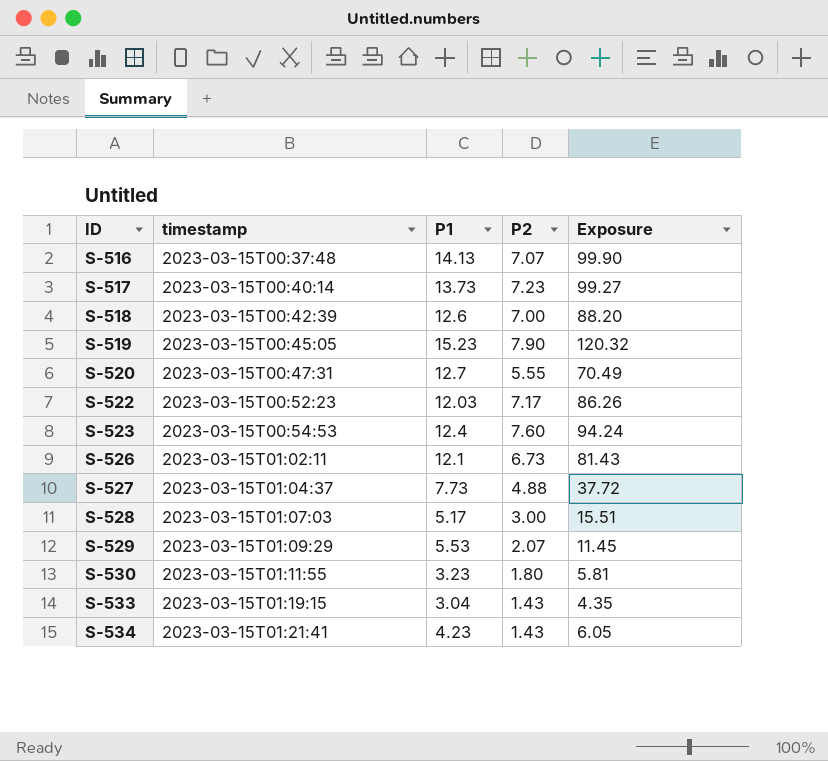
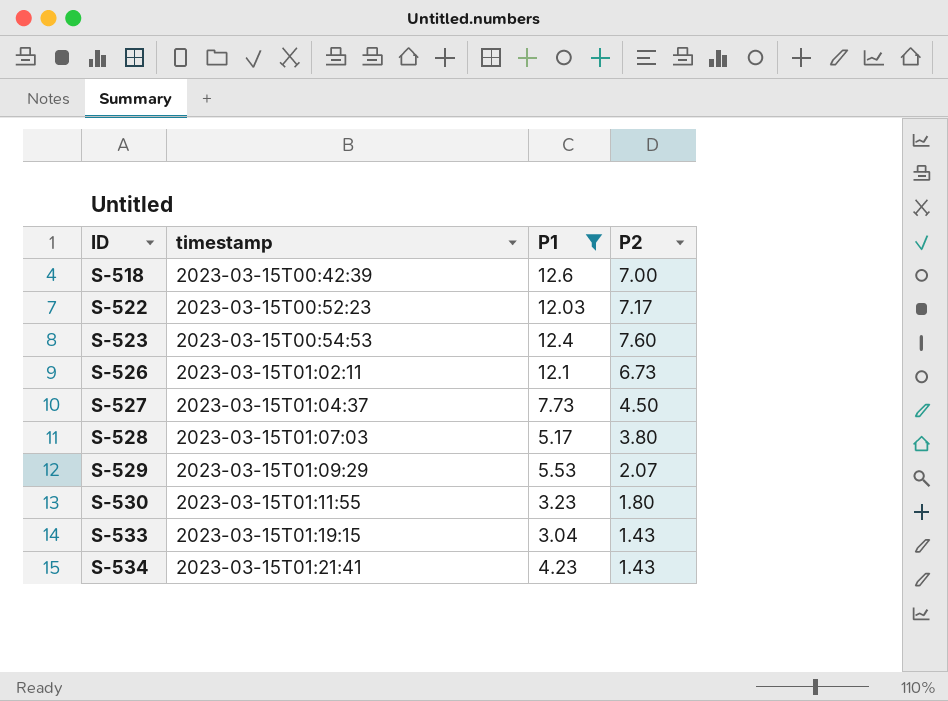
filter: none -> P1 <= 12.6
column Exposure | formula: [P1] * [P2] -> none
S-527 | P2: 4.88 -> 4.50
S-528 | P2: 3.00 -> 3.80

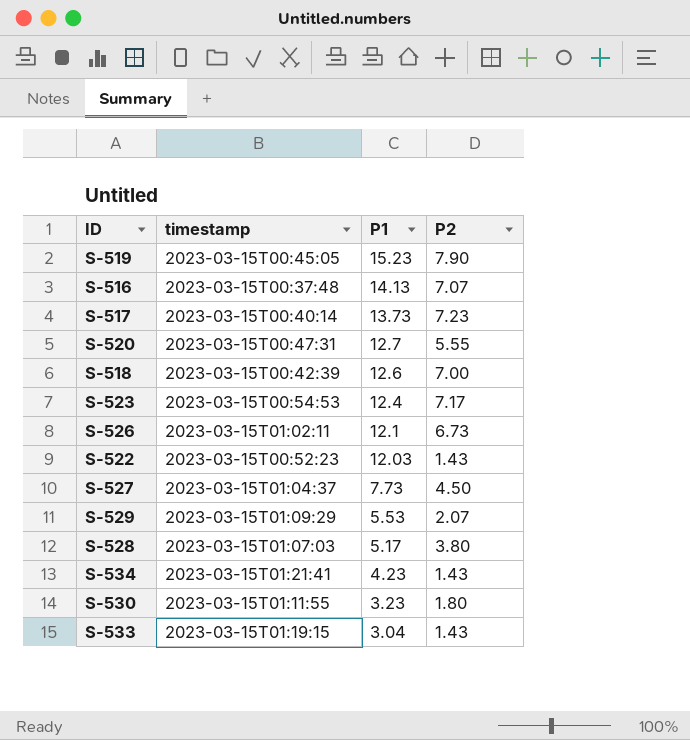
filter: P1 <= 12.6 -> none
row order: ID ascending -> P1 descending
S-523 | P2: 7.60 -> 7.17
S-522 | P2: 7.17 -> 1.43

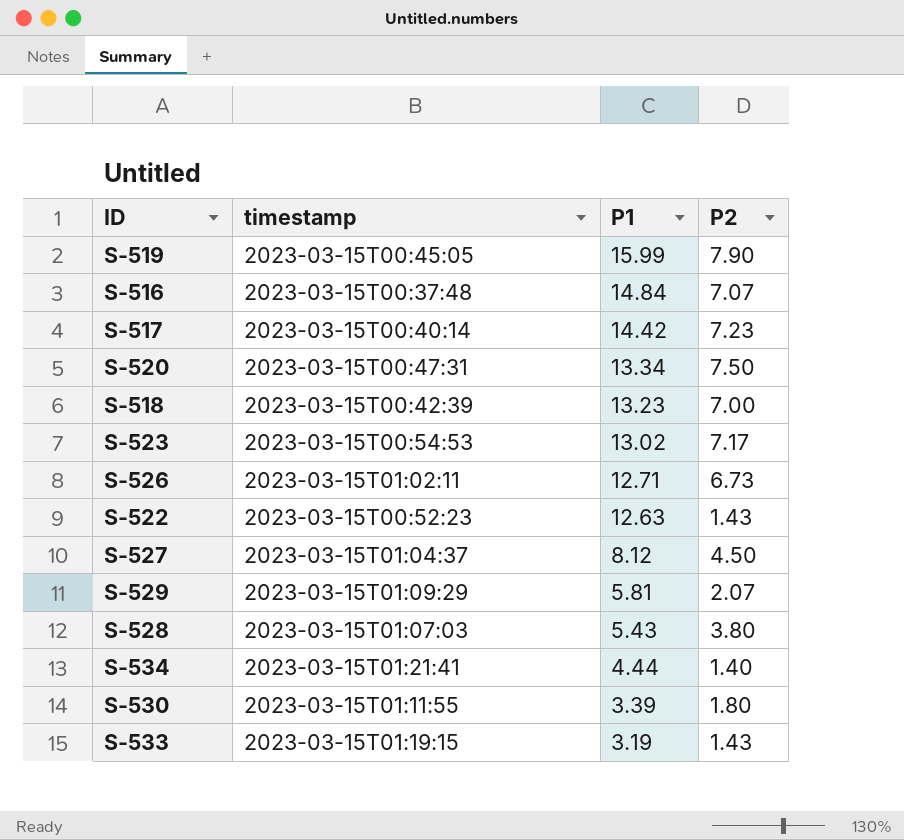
S-519 | P1: 15.23 -> 15.99
S-516 | P1: 14.13 -> 14.84
S-517 | P1: 13.73 -> 14.42
S-520 | P1: 12.7 -> 13.34
S-520 | P2: 5.55 -> 7.50
S-518 | P1: 12.6 -> 13.23
S-523 | P1: 12.4 -> 13.02
S-526 | P1: 12.1 -> 12.71
S-522 | P1: 12.03 -> 12.63
S-527 | P1: 7.73 -> 8.12
S-529 | P1: 5.53 -> 5.81
S-528 | P1: 5.17 -> 5.43
S-534 | P1: 4.23 -> 4.44
S-534 | P2: 1.43 -> 1.40
S-530 | P1: 3.23 -> 3.39
S-533 | P1: 3.04 -> 3.19

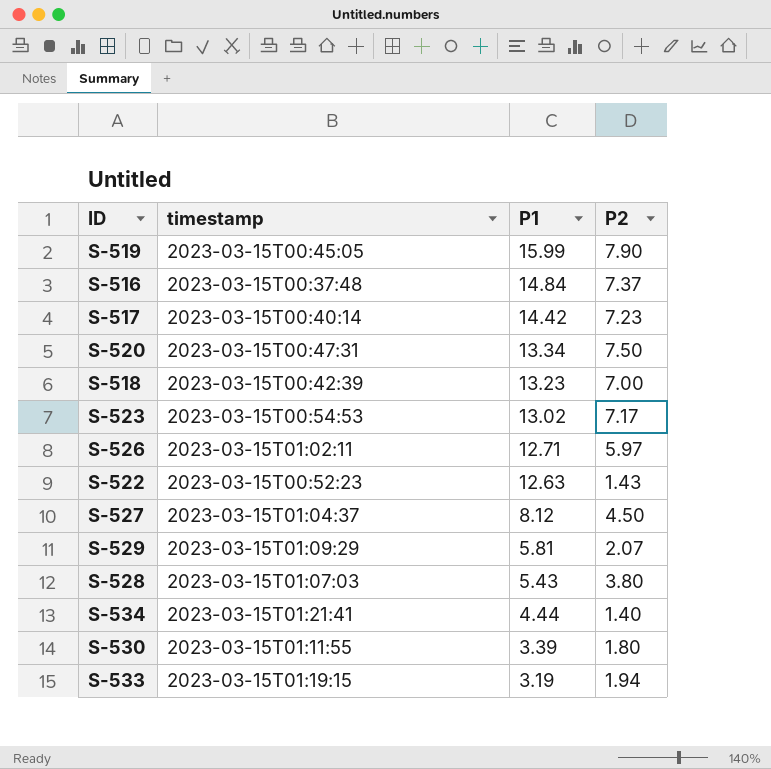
S-516 | P2: 7.07 -> 7.37
S-526 | P2: 6.73 -> 5.97
S-533 | P2: 1.43 -> 1.94

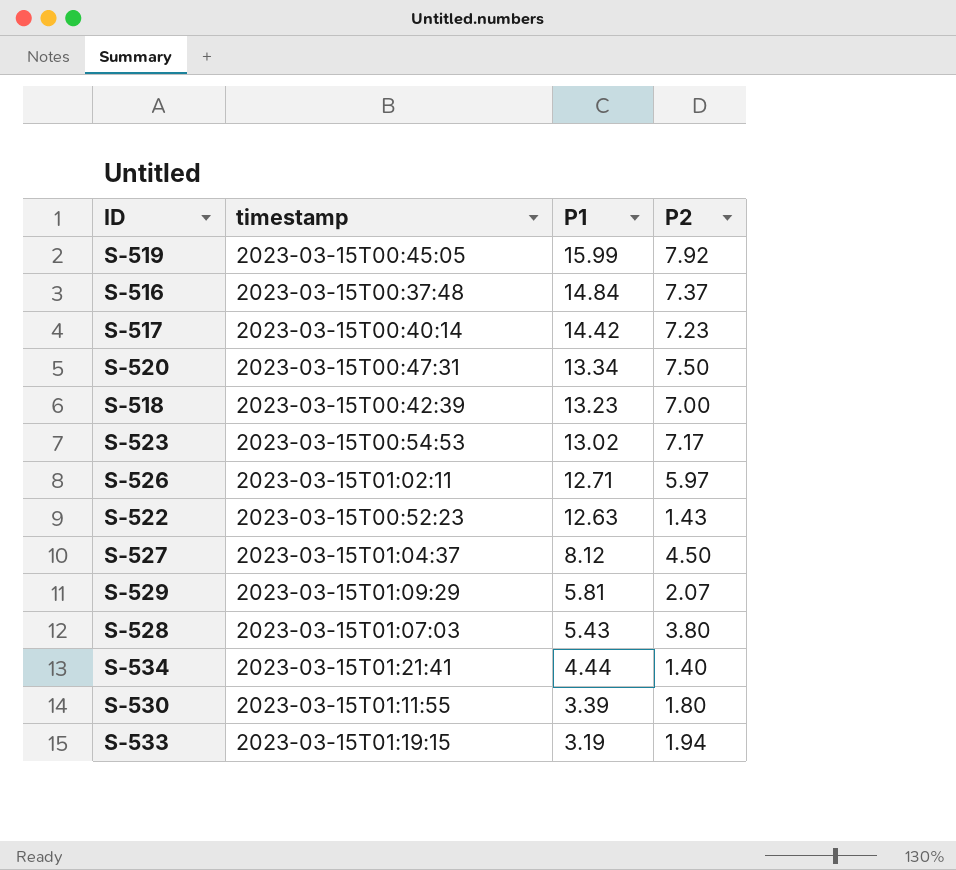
S-519 | P2: 7.90 -> 7.92

